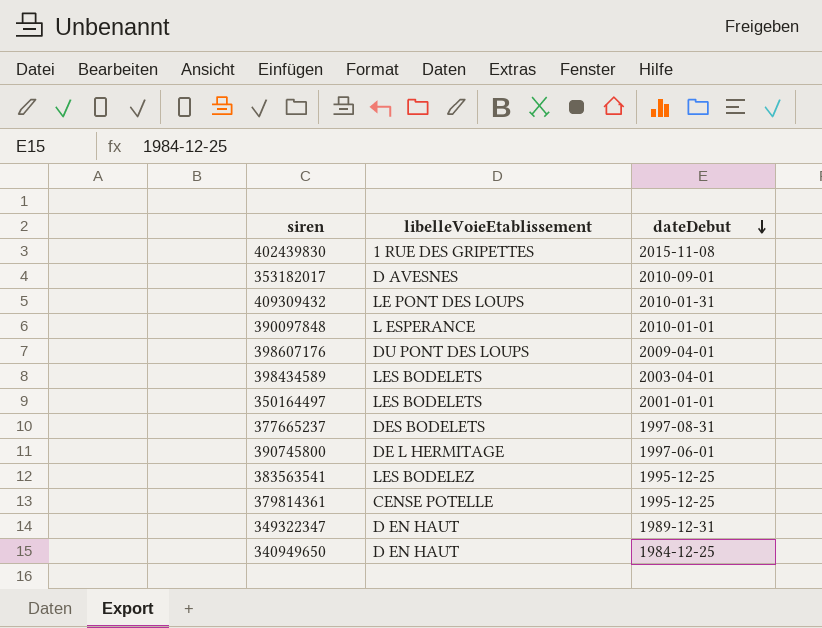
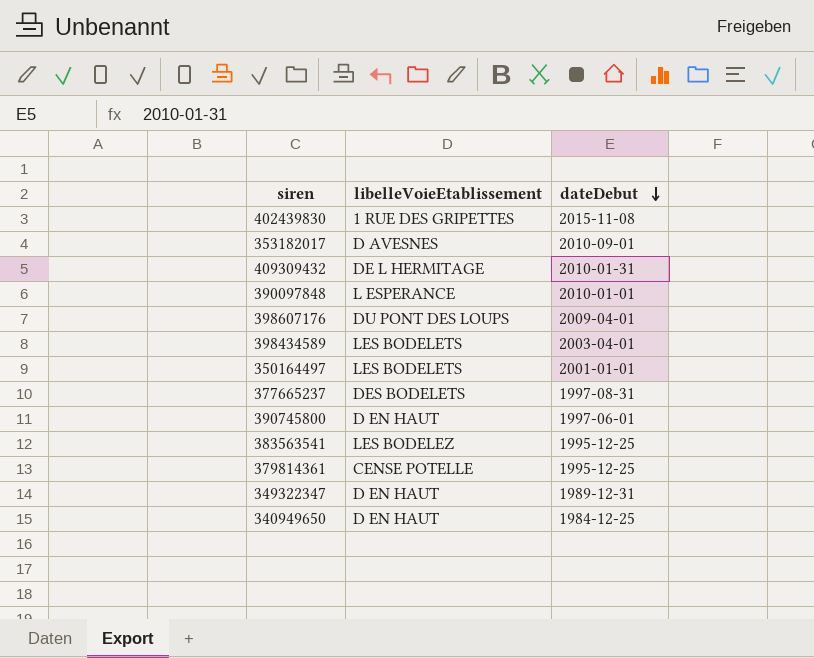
409309432 | libelleVoieEtablissement: LE PONT DES LOUPS -> DE L HERMITAGE
390745800 | libelleVoieEtablissement: DE L HERMITAGE -> D EN HAUT

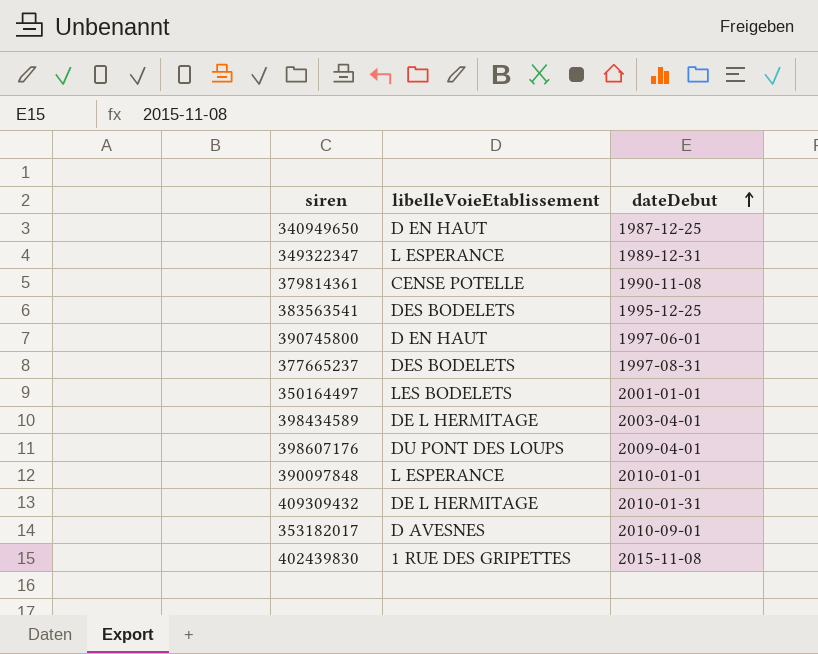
row order: dateDebut descending -> dateDebut ascending
340949650 | dateDebut: 1984-12-25 -> 1987-12-25
349322347 | libelleVoieEtablissement: D EN HAUT -> L ESPERANCE
379814361 | dateDebut: 1995-12-25 -> 1990-11-08
383563541 | libelleVoieEtablissement: LES BODELEZ -> DES BODELETS
398434589 | libelleVoieEtablissement: LES BODELETS -> DE L HERMITAGE

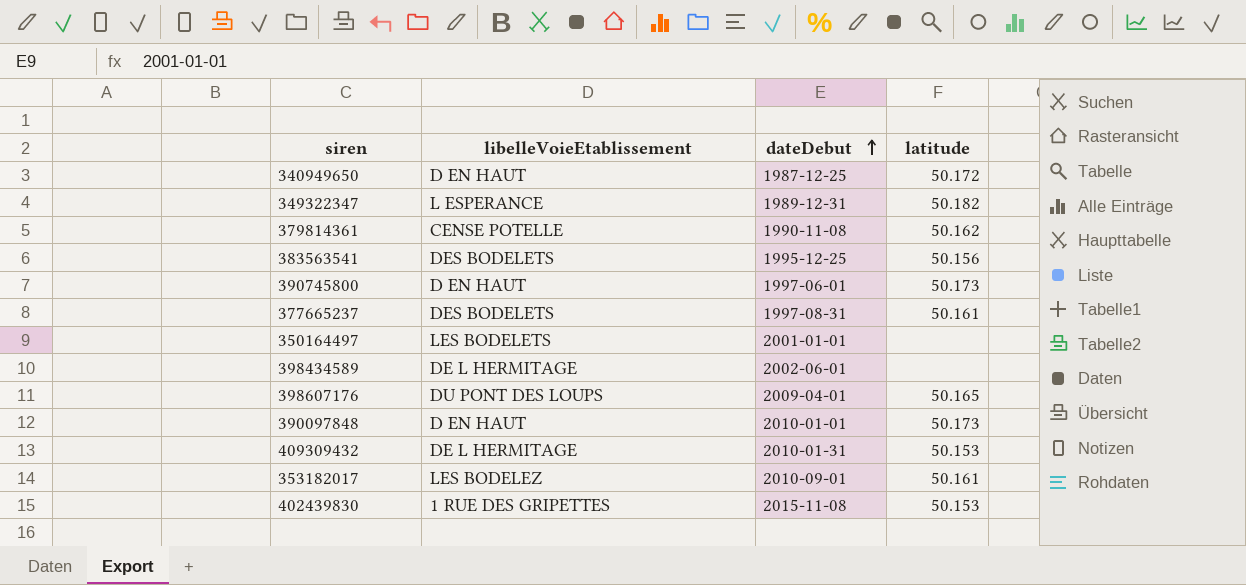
column latitude | position: none -> 4
398434589 | dateDebut: 2003-04-01 -> 2002-06-01
390097848 | libelleVoieEtablissement: L ESPERANCE -> D EN HAUT
353182017 | libelleVoieEtablissement: D AVESNES -> LES BODELEZ

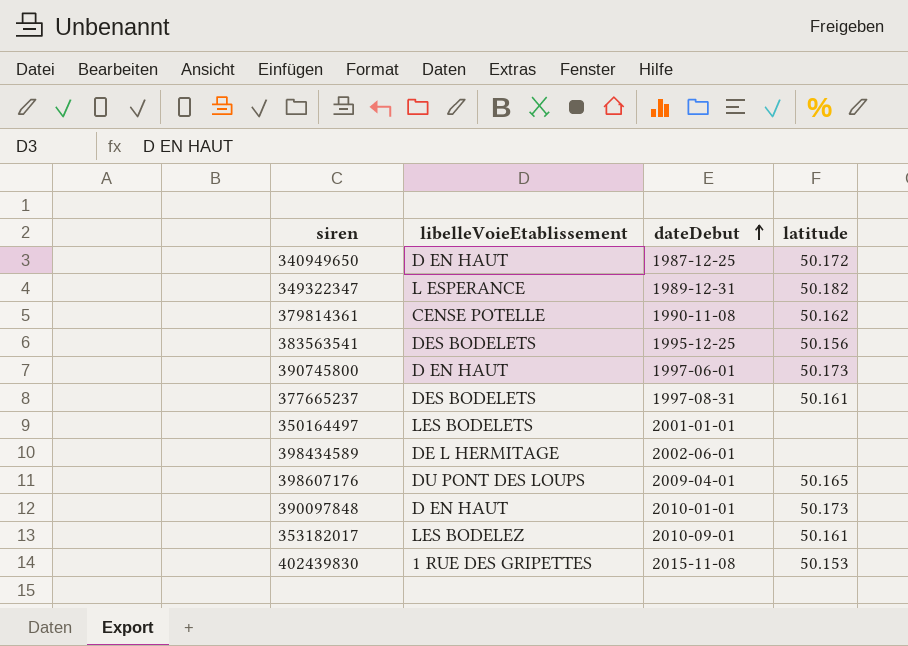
row 409309432: DE L HERMITAGE | 2010-01-31 | 50.153 -> none

